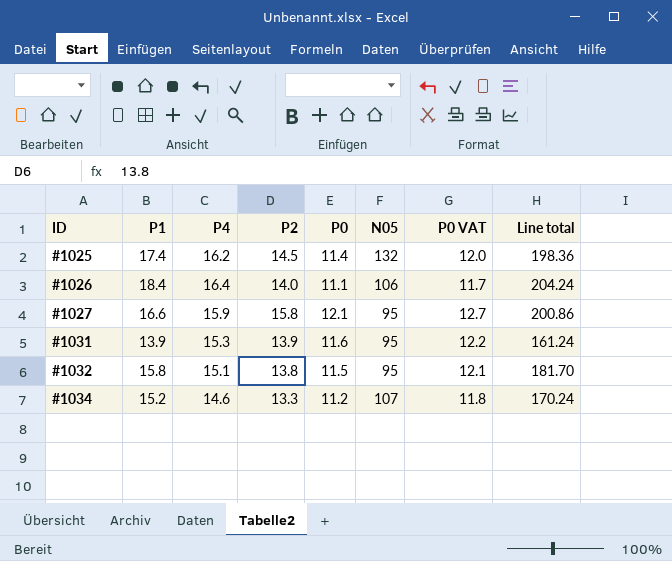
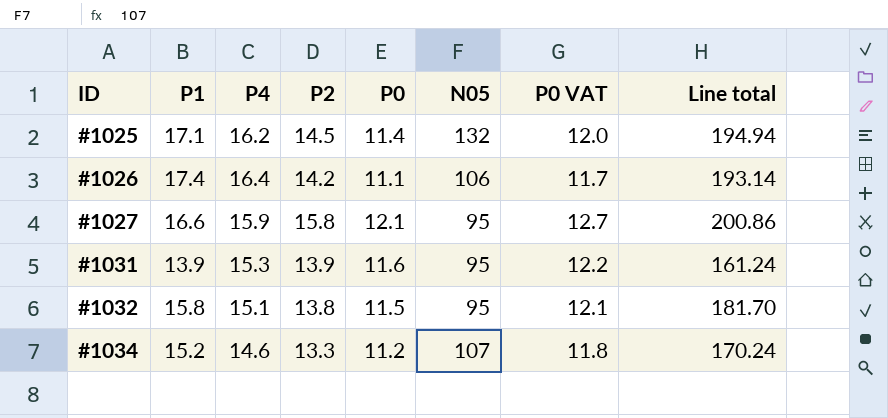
#1025 | P1: 17.4 -> 17.1
#1025 | Line total: 198.36 -> 194.94
#1026 | P1: 18.4 -> 17.4
#1026 | P2: 14.0 -> 14.2
#1026 | Line total: 204.24 -> 193.14

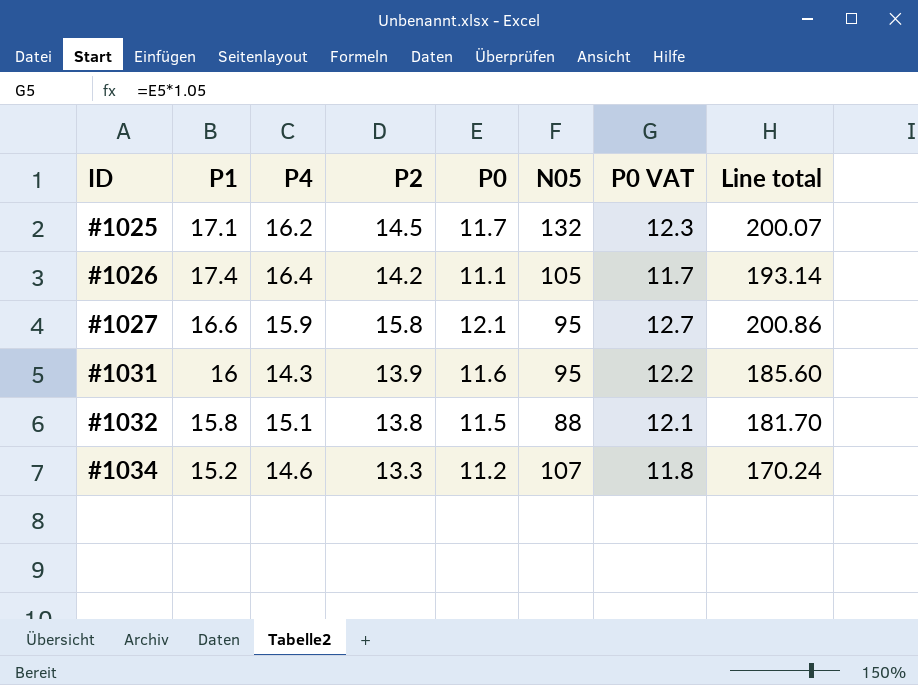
#1025 | P0: 11.4 -> 11.7
#1025 | P0 VAT: 12.0 -> 12.3
#1025 | Line total: 194.94 -> 200.07
#1026 | N05: 106 -> 105
#1031 | P1: 13.9 -> 16
#1031 | P4: 15.3 -> 14.3
#1031 | Line total: 161.24 -> 185.60
#1032 | N05: 95 -> 88

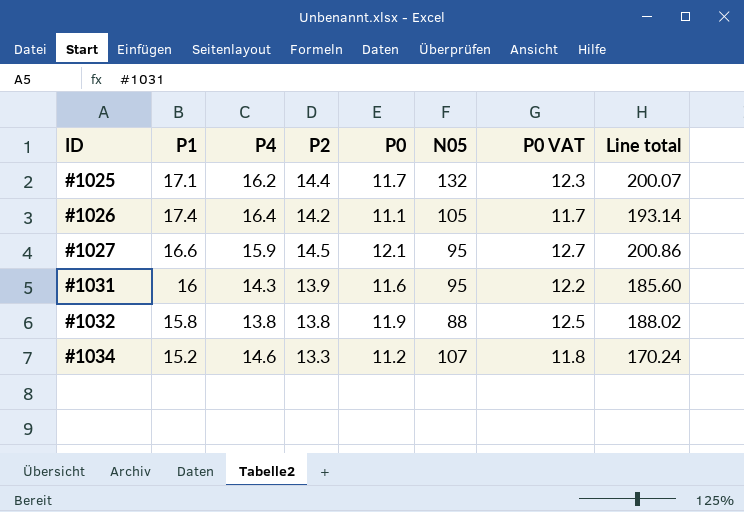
#1025 | P2: 14.5 -> 14.4
#1027 | P2: 15.8 -> 14.5
#1032 | P4: 15.1 -> 13.8
#1032 | P0: 11.5 -> 11.9
#1032 | P0 VAT: 12.1 -> 12.5
#1032 | Line total: 181.70 -> 188.02

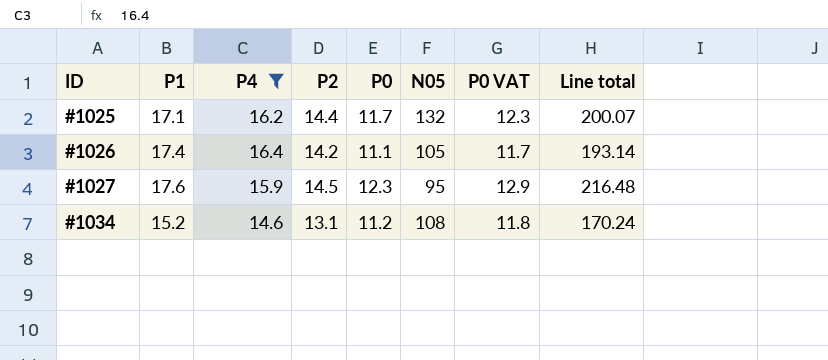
filter: none -> P4 >= 14.6
#1027 | P1: 16.6 -> 17.6
#1027 | P0: 12.1 -> 12.3
#1027 | P0 VAT: 12.7 -> 12.9
#1027 | Line total: 200.86 -> 216.48
#1034 | P2: 13.3 -> 13.1
#1034 | N05: 107 -> 108

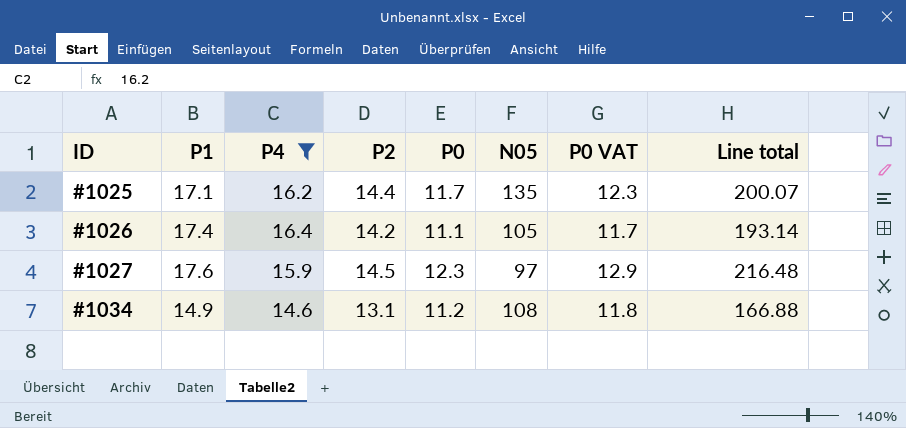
#1025 | N05: 132 -> 135
#1027 | N05: 95 -> 97
#1034 | P1: 15.2 -> 14.9
#1034 | Line total: 170.24 -> 166.88

